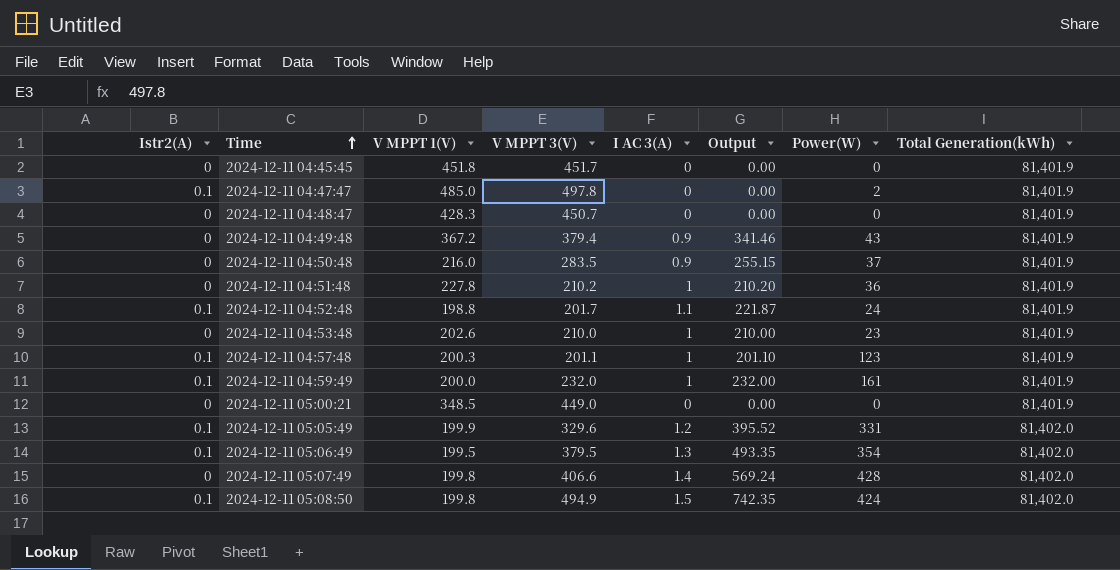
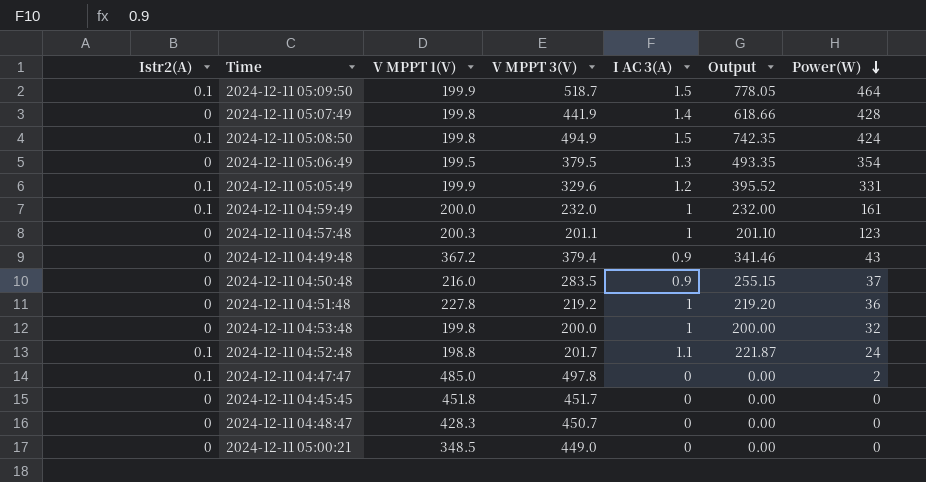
row order: Time ascending -> Power(W) descending
column Total Generation(kWh) | position: 8 -> none
row 2024-12-11 05:09:50: none -> 0.1 | 199.9 | 518.7 | 1.5 | 778.05 | 464
2024-12-11 05:07:49 | V MPPT 3(V): 406.6 -> 441.9
2024-12-11 05:07:49 | Output: 569.24 -> 618.66
2024-12-11 05:06:49 | Istr2(A): 0.1 -> 0
2024-12-11 04:57:48 | Istr2(A): 0.1 -> 0
2024-12-11 04:51:48 | V MPPT 3(V): 210.2 -> 219.2
2024-12-11 04:51:48 | Output: 210.20 -> 219.20
2024-12-11 04:53:48 | V MPPT 1(V): 202.6 -> 199.8
2024-12-11 04:53:48 | V MPPT 3(V): 210.0 -> 200.0
2024-12-11 04:53:48 | Output: 210.00 -> 200.00
2024-12-11 04:53:48 | Power(W): 23 -> 32

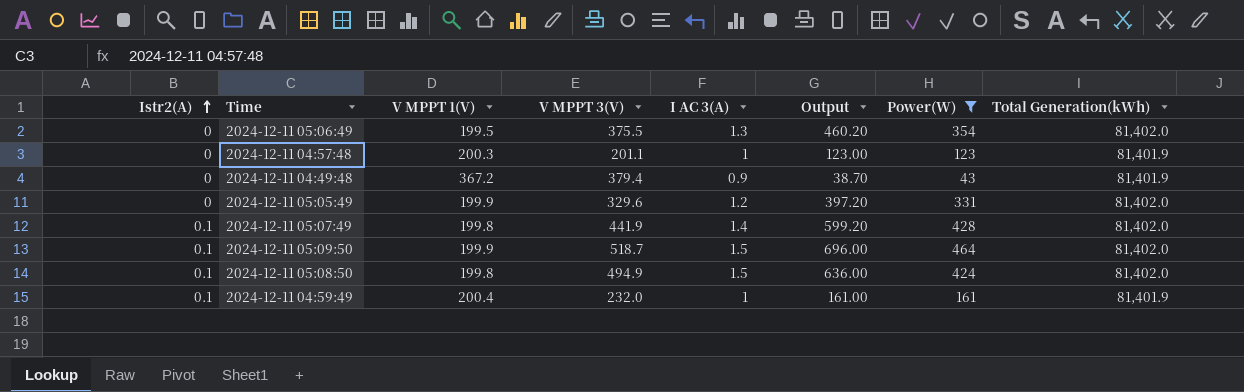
filter: none -> Power(W) >= 43
row order: Power(W) descending -> Istr2(A) ascending
column Output | formula: [V MPPT 3(V)] * [I AC 3(A)] -> [I AC 3(A)] * [Power(W)]
column Total Generation(kWh) | position: none -> 8
2024-12-11 05:06:49 | V MPPT 3(V): 379.5 -> 375.5
2024-12-11 05:05:49 | Istr2(A): 0.1 -> 0
2024-12-11 05:07:49 | Istr2(A): 0 -> 0.1
2024-12-11 04:59:49 | V MPPT 1(V): 200.0 -> 200.4

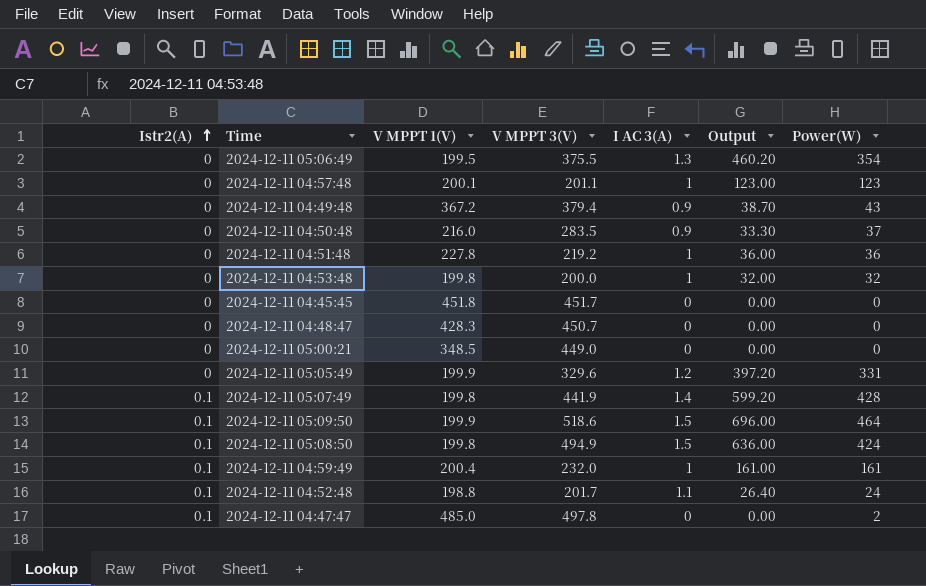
filter: Power(W) >= 43 -> none
column Total Generation(kWh) | position: 8 -> none
2024-12-11 04:57:48 | V MPPT 1(V): 200.3 -> 200.1
2024-12-11 05:09:50 | V MPPT 3(V): 518.7 -> 518.6

